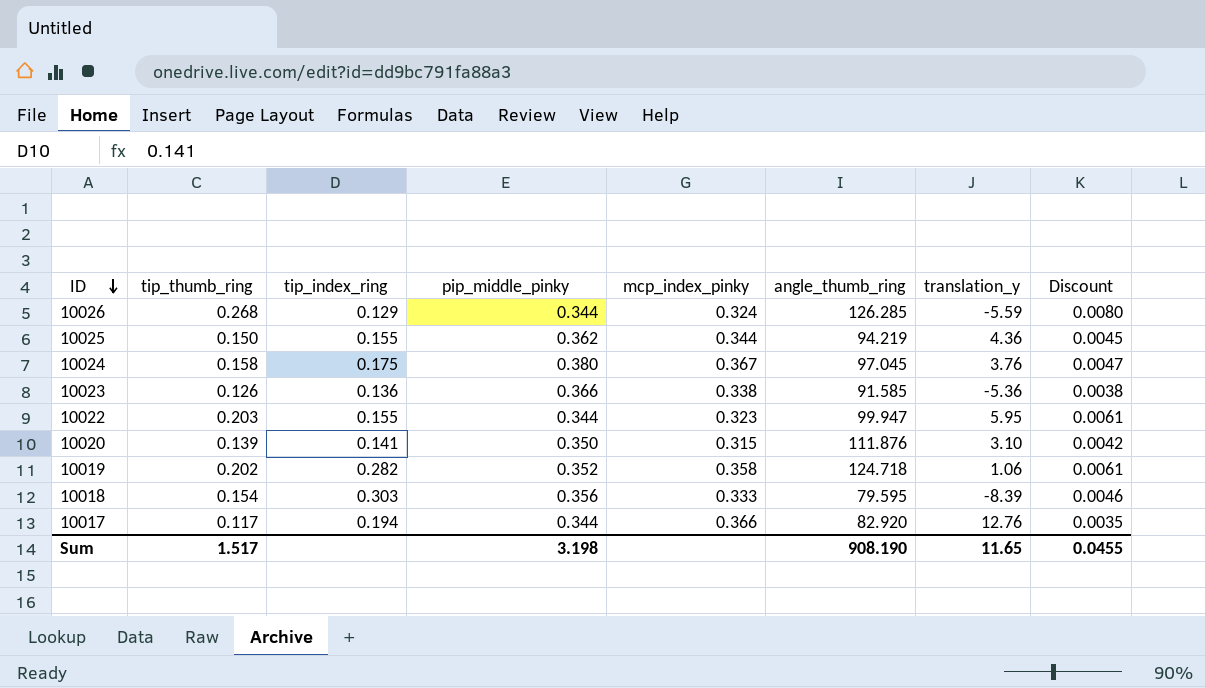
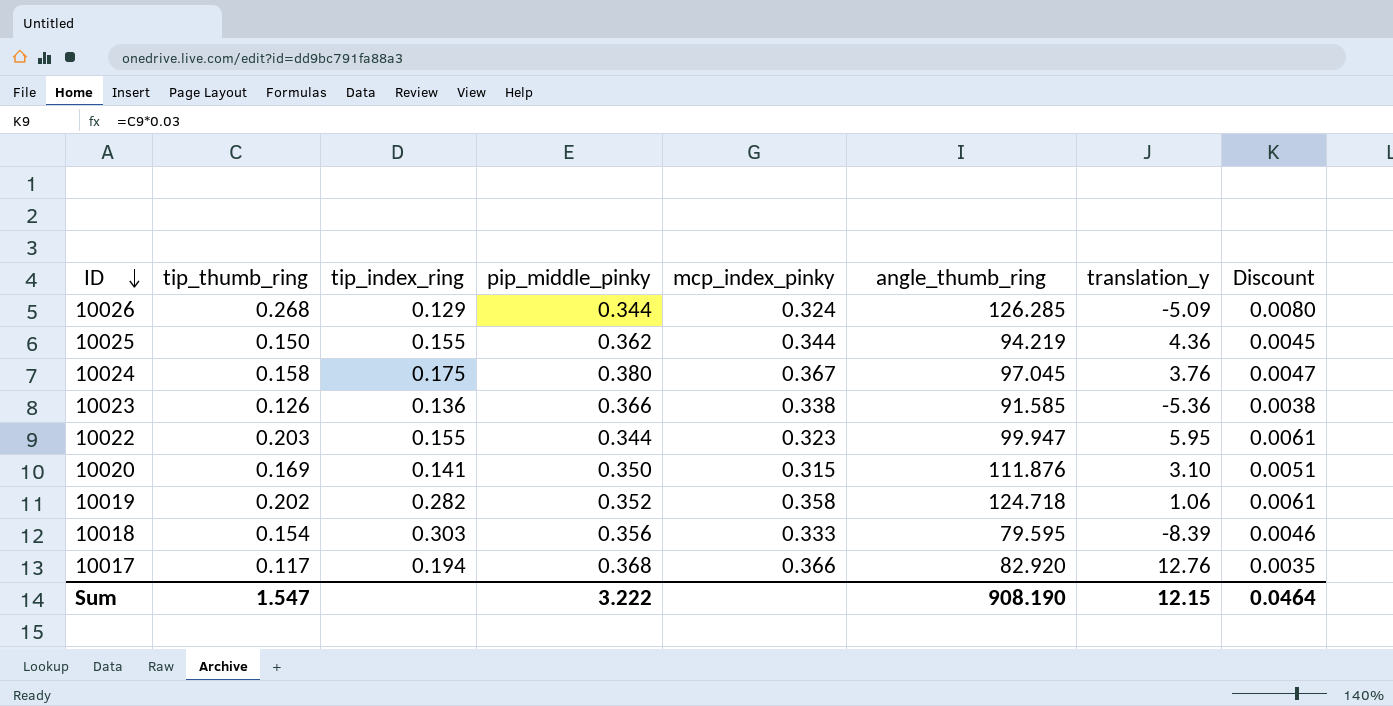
10026 | translation_y: -5.59 -> -5.09
10020 | tip_thumb_ring: 0.139 -> 0.169
10020 | Discount: 0.0042 -> 0.0051
10017 | pip_middle_pinky: 0.344 -> 0.368
Sum | tip_thumb_ring: 1.517 -> 1.547
Sum | pip_middle_pinky: 3.198 -> 3.222
Sum | translation_y: 11.65 -> 12.15
Sum | Discount: 0.0455 -> 0.0464

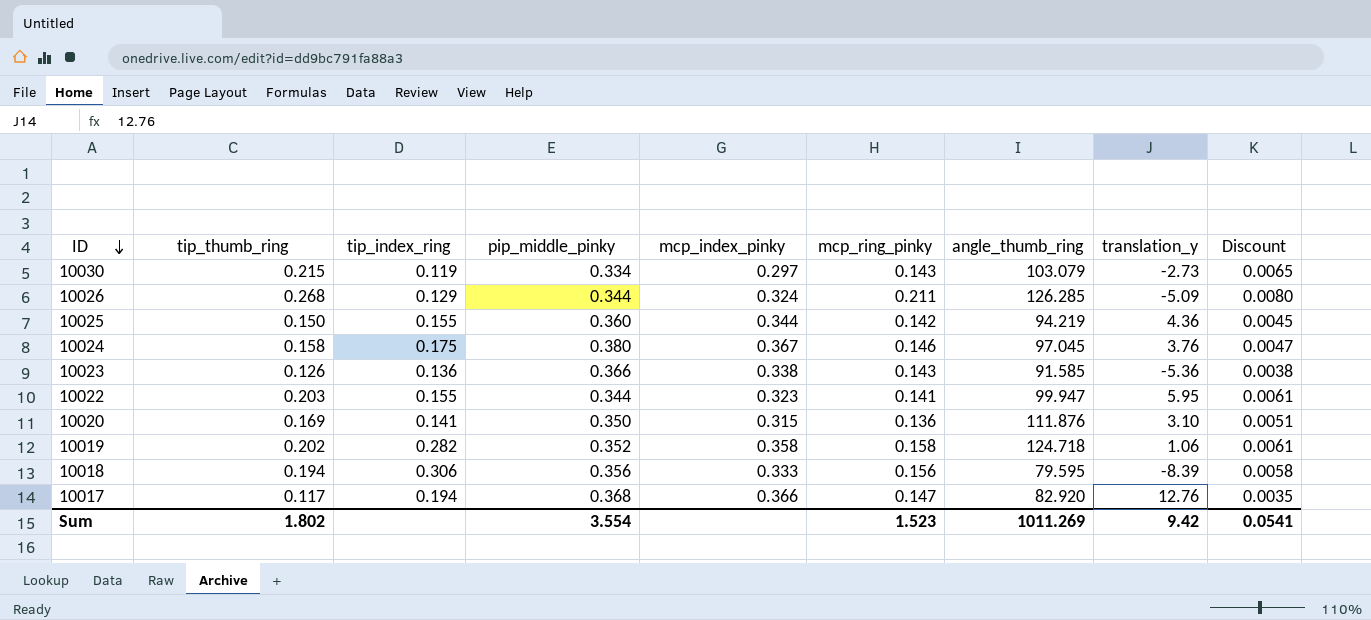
column mcp_ring_pinky | position: none -> 6
row 10030: none -> 0.215 | 0.119 | 0.334 | 0.297 | 0.143 | 103.079 | -2.73 | 0.0065
10025 | pip_middle_pinky: 0.362 -> 0.360
10018 | tip_thumb_ring: 0.154 -> 0.194
10018 | tip_index_ring: 0.303 -> 0.306
10018 | Discount: 0.0046 -> 0.0058
Sum | tip_thumb_ring: 1.547 -> 1.802
Sum | pip_middle_pinky: 3.222 -> 3.554
Sum | angle_thumb_ring: 908.190 -> 1011.269
Sum | translation_y: 12.15 -> 9.42
Sum | Discount: 0.0464 -> 0.0541

